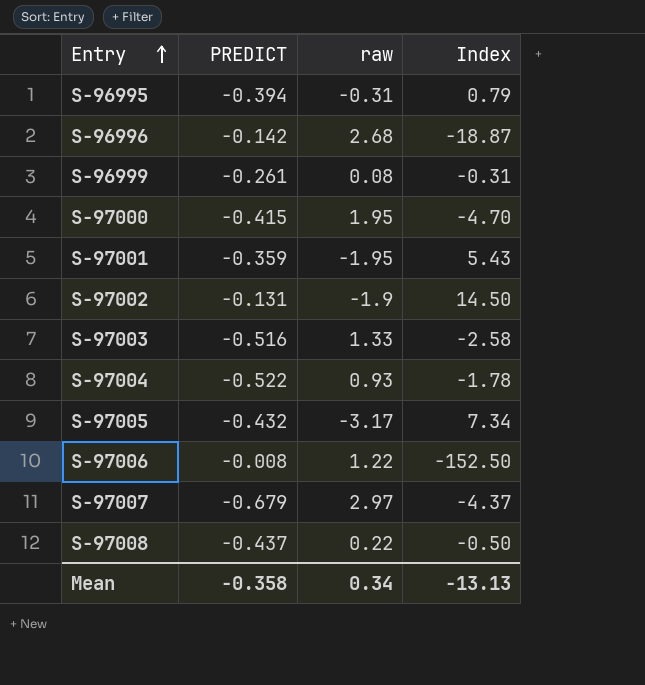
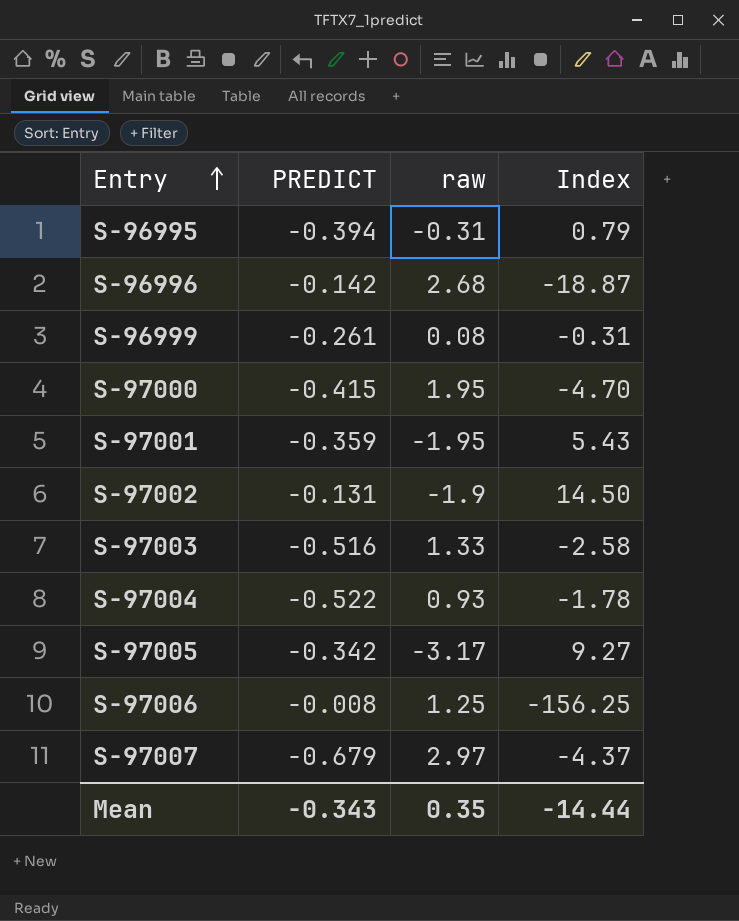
row S-97008: -0.437 | 0.22 | -0.50 -> none
S-97005 | PREDICT: -0.432 -> -0.342
S-97005 | Index: 7.34 -> 9.27
S-97006 | raw: 1.22 -> 1.25
S-97006 | Index: -152.50 -> -156.25
Mean | PREDICT: -0.358 -> -0.343
Mean | raw: 0.34 -> 0.35
Mean | Index: -13.13 -> -14.44

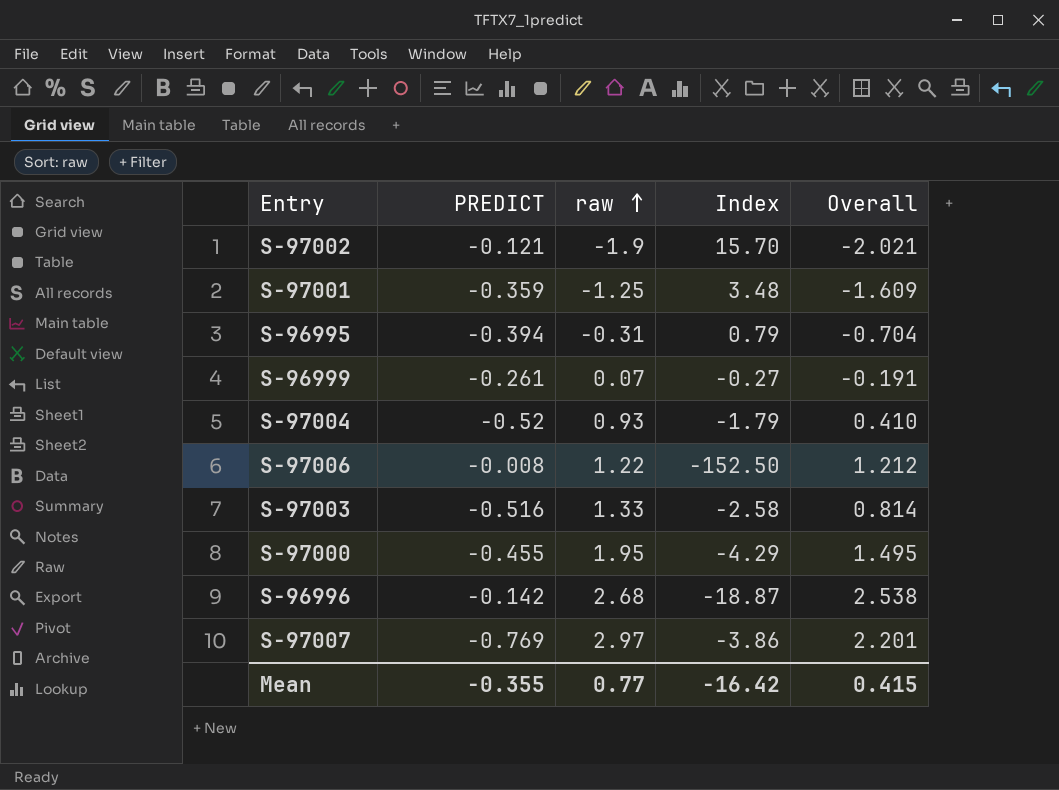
row order: Entry ascending -> raw ascending
column Overall | formula: none -> [PREDICT] + [raw]
row S-97005: -0.342 | -3.17 | 9.27 -> none
S-97002 | PREDICT: -0.131 -> -0.121
S-97002 | Index: 14.50 -> 15.70
S-97001 | raw: -1.95 -> -1.25
S-97001 | Index: 5.43 -> 3.48
S-96999 | raw: 0.08 -> 0.07
S-96999 | Index: -0.31 -> -0.27
S-97004 | PREDICT: -0.522 -> -0.52
S-97004 | Index: -1.78 -> -1.79
S-97006 | raw: 1.25 -> 1.22
S-97006 | Index: -156.25 -> -152.50
S-97000 | PREDICT: -0.415 -> -0.455
S-97000 | Index: -4.70 -> -4.29
S-97007 | PREDICT: -0.679 -> -0.769
S-97007 | Index: -4.37 -> -3.86
Mean | PREDICT: -0.343 -> -0.355
Mean | raw: 0.35 -> 0.77
Mean | Index: -14.44 -> -16.42

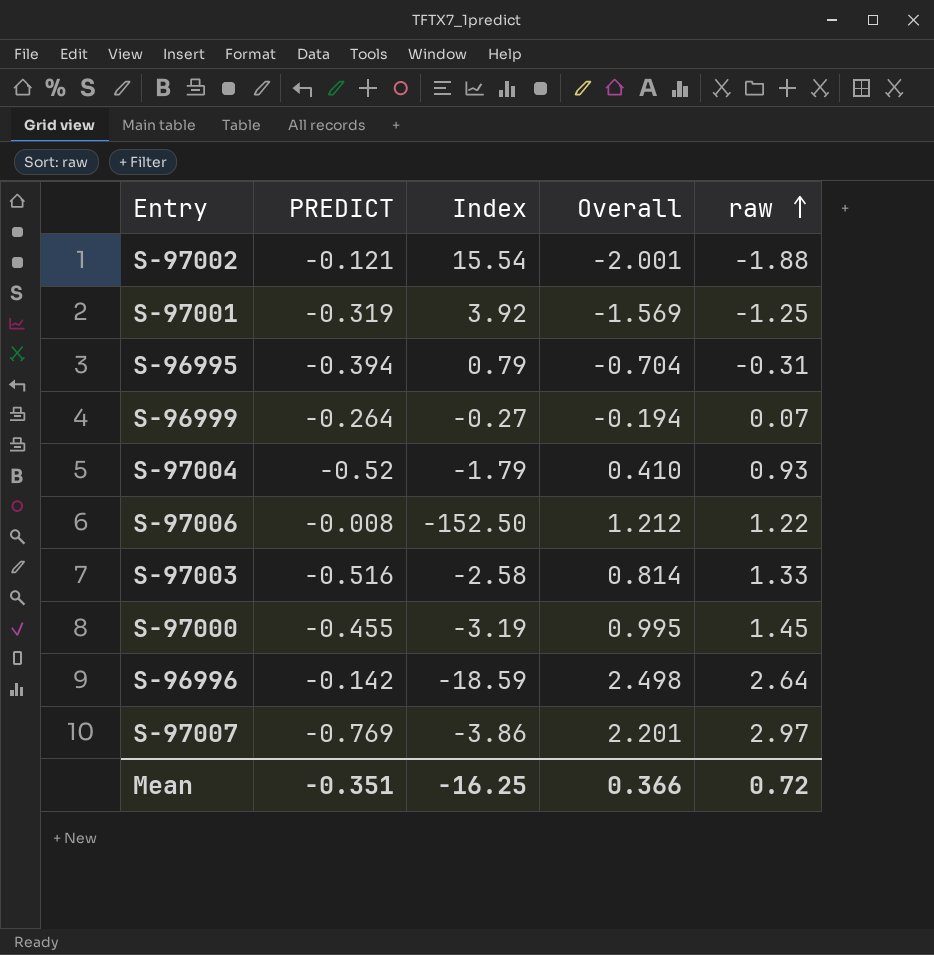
column raw | position: 3 -> 5
S-97002 | Index: 15.70 -> 15.54
S-97002 | Overall: -2.021 -> -2.001
S-97002 | raw: -1.9 -> -1.88
S-97001 | PREDICT: -0.359 -> -0.319
S-97001 | Index: 3.48 -> 3.92
S-97001 | Overall: -1.609 -> -1.569
S-96999 | PREDICT: -0.261 -> -0.264
S-96999 | Overall: -0.191 -> -0.194
S-97000 | Index: -4.29 -> -3.19
S-97000 | Overall: 1.495 -> 0.995
S-97000 | raw: 1.95 -> 1.45
S-96996 | Index: -18.87 -> -18.59
S-96996 | Overall: 2.538 -> 2.498
S-96996 | raw: 2.68 -> 2.64
Mean | PREDICT: -0.355 -> -0.351
Mean | Index: -16.42 -> -16.25
Mean | Overall: 0.415 -> 0.366
Mean | raw: 0.77 -> 0.72

